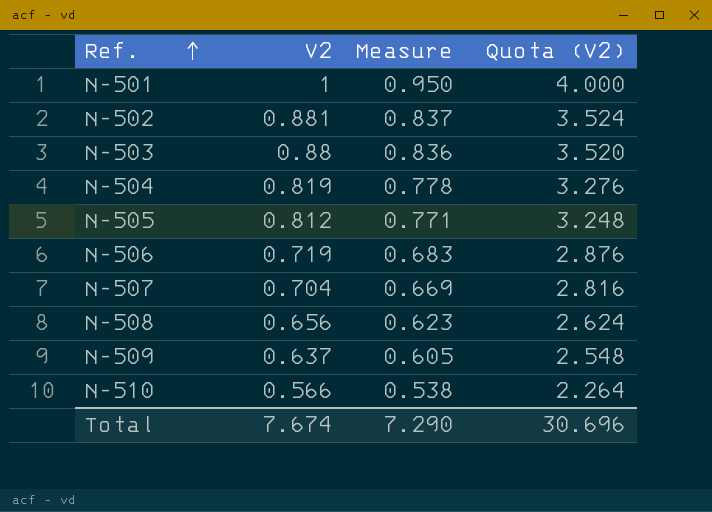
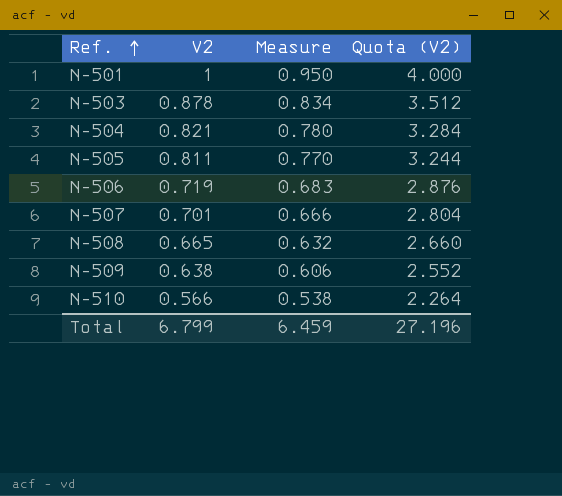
row N-502: 0.881 | 0.837 | 3.524 -> none
N-503 | V2: 0.88 -> 0.878
N-503 | Measure: 0.836 -> 0.834
N-503 | Quota (V2): 3.520 -> 3.512
N-504 | V2: 0.819 -> 0.821
N-504 | Measure: 0.778 -> 0.780
N-504 | Quota (V2): 3.276 -> 3.284
N-505 | V2: 0.812 -> 0.811
N-505 | Measure: 0.771 -> 0.770
N-505 | Quota (V2): 3.248 -> 3.244
N-507 | V2: 0.704 -> 0.701
N-507 | Measure: 0.669 -> 0.666
N-507 | Quota (V2): 2.816 -> 2.804
N-508 | V2: 0.656 -> 0.665
N-508 | Measure: 0.623 -> 0.632
N-508 | Quota (V2): 2.624 -> 2.660
N-509 | V2: 0.637 -> 0.638
N-509 | Measure: 0.605 -> 0.606
N-509 | Quota (V2): 2.548 -> 2.552
Total | V2: 7.674 -> 6.799
Total | Measure: 7.290 -> 6.459
Total | Quota (V2): 30.696 -> 27.196

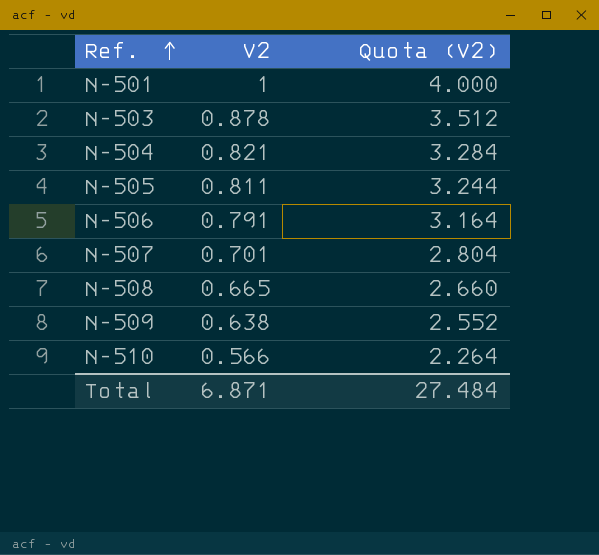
column Measure | formula: [V2] * 0.95 -> none
N-506 | V2: 0.719 -> 0.791
N-506 | Quota (V2): 2.876 -> 3.164
Total | V2: 6.799 -> 6.871
Total | Quota (V2): 27.196 -> 27.484

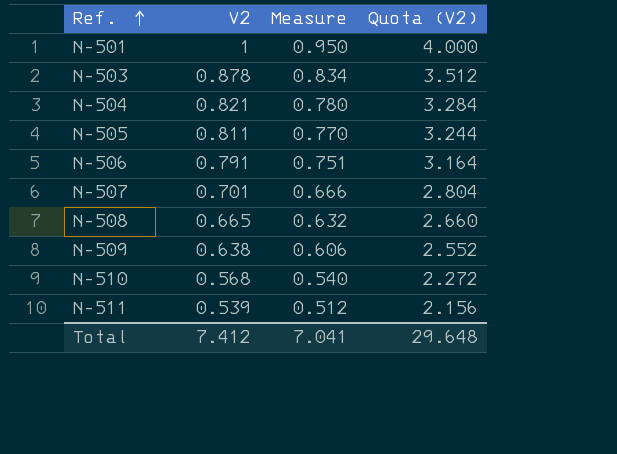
column Measure | formula: none -> [V2] * 0.95
N-510 | V2: 0.566 -> 0.568
N-510 | Quota (V2): 2.264 -> 2.272
row N-511: none -> 0.539 | 0.512 | 2.156
Total | V2: 6.871 -> 7.412
Total | Quota (V2): 27.484 -> 29.648

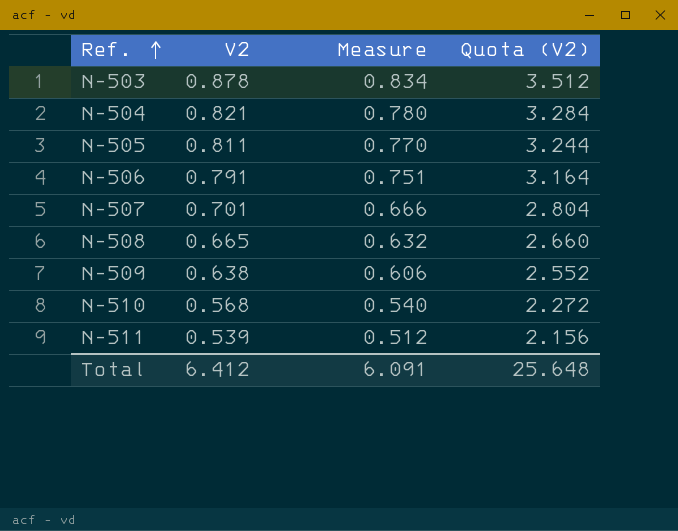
row N-501: 1 | 0.950 | 4.000 -> none
Total | V2: 7.412 -> 6.412
Total | Measure: 7.041 -> 6.091
Total | Quota (V2): 29.648 -> 25.648

